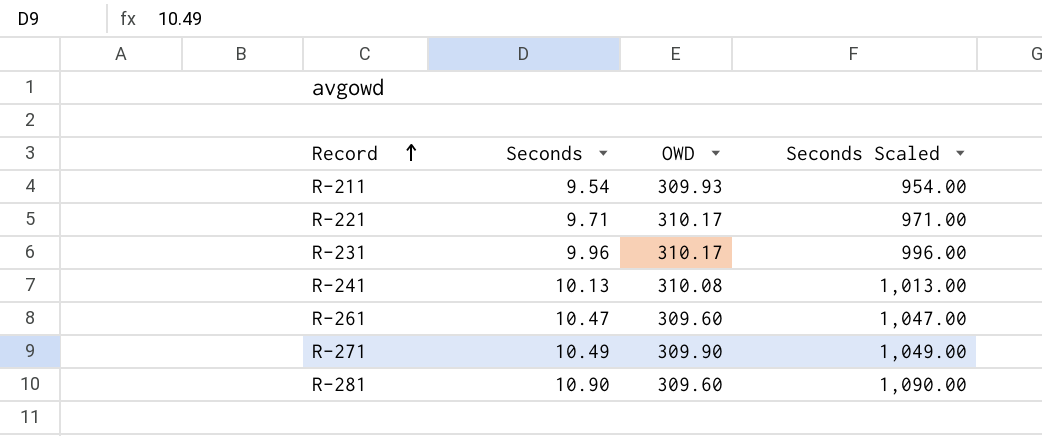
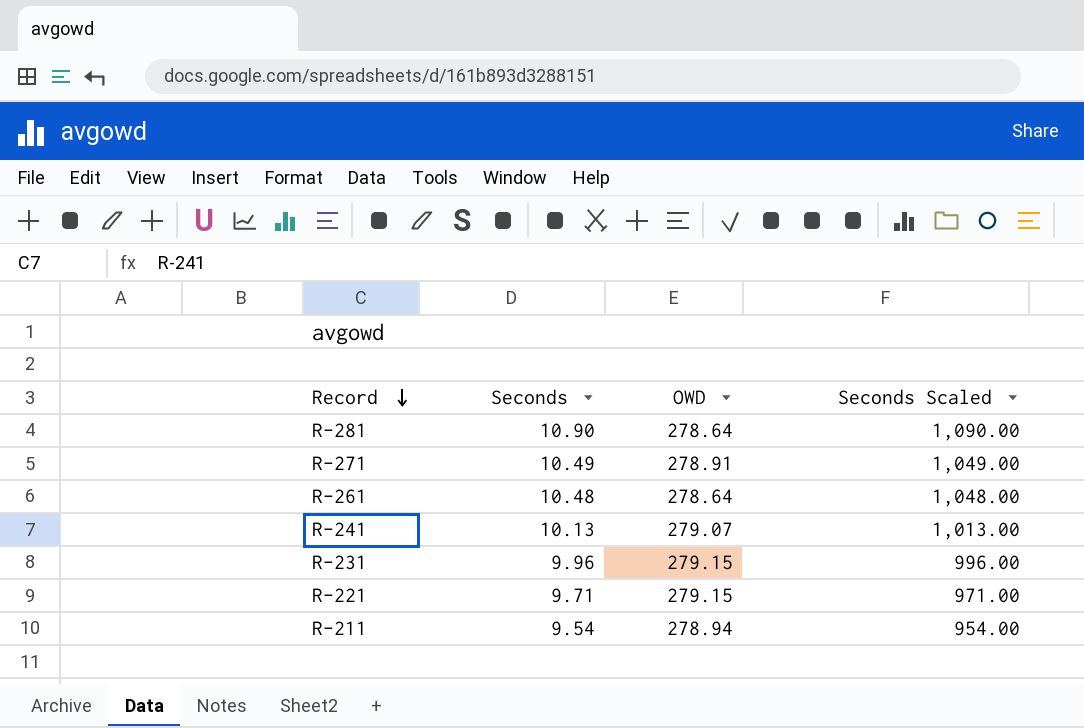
row order: Record ascending -> Record descending
R-281 | OWD: 309.60 -> 278.64
R-271 | OWD: 309.90 -> 278.91
R-261 | Seconds: 10.47 -> 10.48
R-261 | OWD: 309.60 -> 278.64
R-261 | Seconds Scaled: 1,047.00 -> 1,048.00
R-241 | OWD: 310.08 -> 279.07
R-231 | OWD: 310.17 -> 279.15
R-221 | OWD: 310.17 -> 279.15
R-211 | OWD: 309.93 -> 278.94

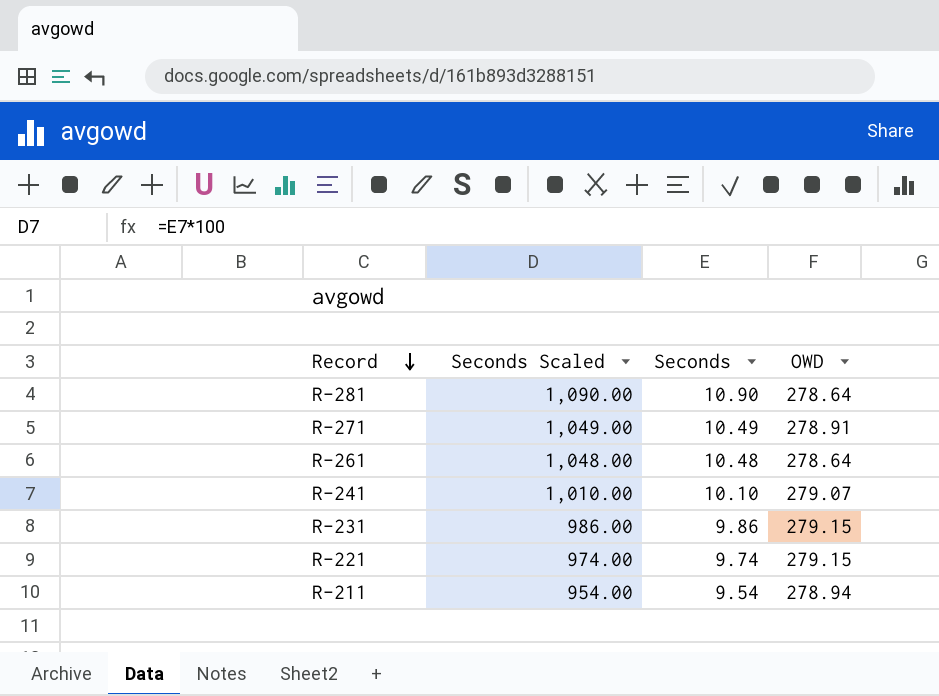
column Seconds Scaled | position: 4 -> 2
R-241 | Seconds Scaled: 1,013.00 -> 1,010.00
R-241 | Seconds: 10.13 -> 10.10
R-231 | Seconds Scaled: 996.00 -> 986.00
R-231 | Seconds: 9.96 -> 9.86
R-221 | Seconds Scaled: 971.00 -> 974.00
R-221 | Seconds: 9.71 -> 9.74

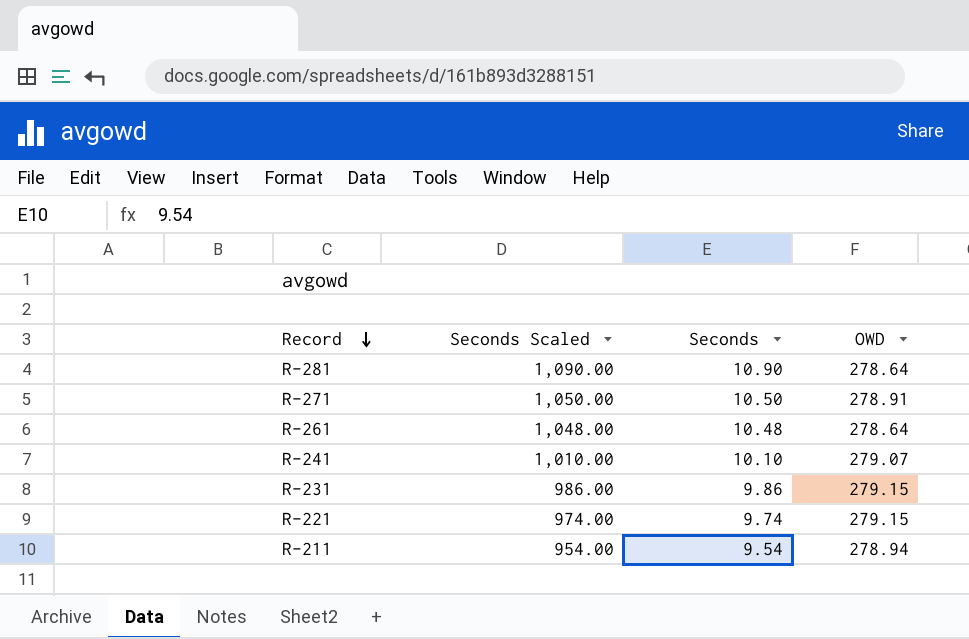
R-271 | Seconds Scaled: 1,049.00 -> 1,050.00
R-271 | Seconds: 10.49 -> 10.50

